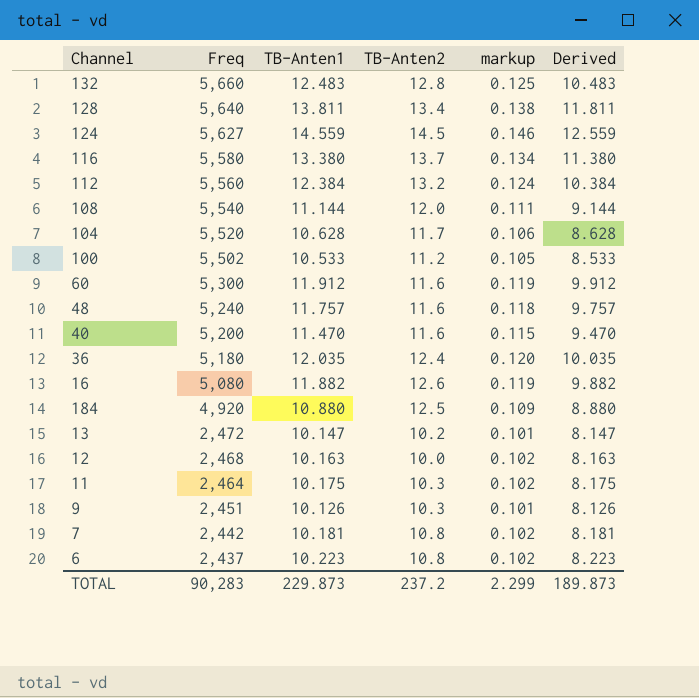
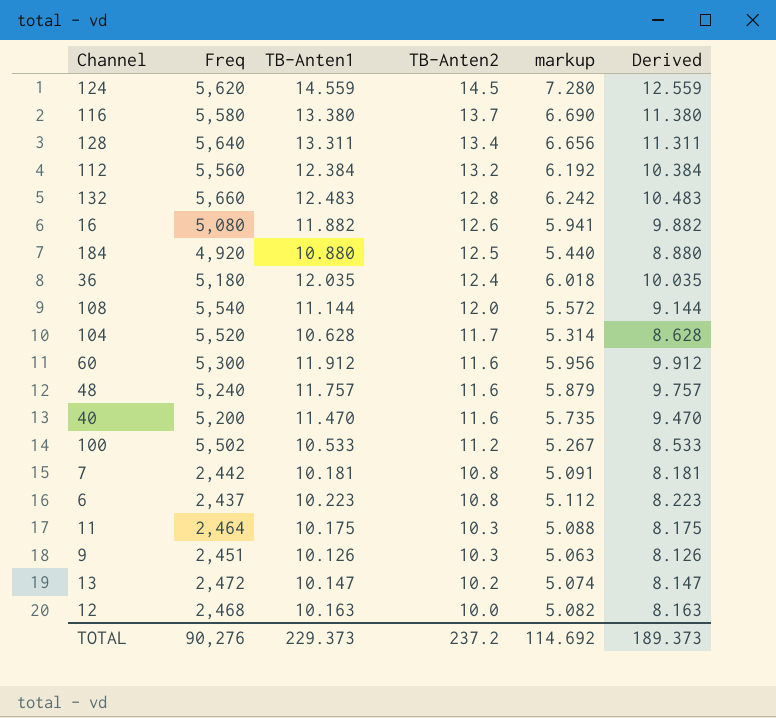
row order: Freq descending -> TB-Anten2 descending
column markup | formula: [TB-Anten1] * 0.01 -> [TB-Anten1] * 0.5
124 | Freq: 5,627 -> 5,620
128 | TB-Anten1: 13.811 -> 13.311
128 | Derived: 11.811 -> 11.311
TOTAL | Freq: 90,283 -> 90,276
TOTAL | TB-Anten1: 229.873 -> 229.373
TOTAL | markup: 2.299 -> 114.692
TOTAL | Derived: 189.873 -> 189.373

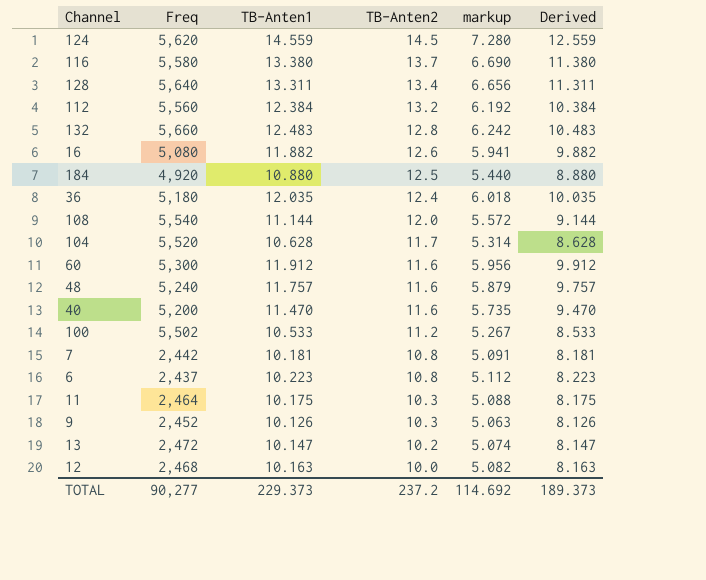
9 | Freq: 2,451 -> 2,452
TOTAL | Freq: 90,276 -> 90,277

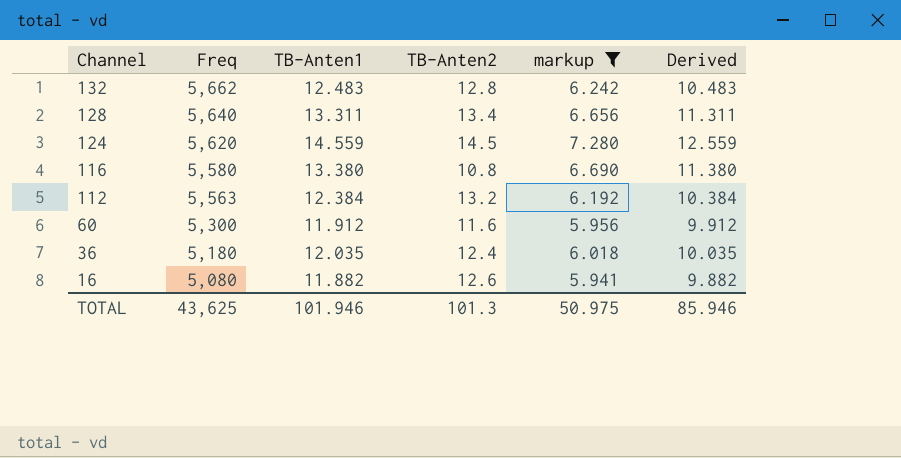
filter: none -> markup >= 5.941
row order: TB-Anten2 descending -> Channel descending
132 | Freq: 5,660 -> 5,662
116 | TB-Anten2: 13.7 -> 10.8
112 | Freq: 5,560 -> 5,563
TOTAL | Freq: 90,277 -> 43,625
TOTAL | TB-Anten1: 229.373 -> 101.946
TOTAL | TB-Anten2: 237.2 -> 101.3
TOTAL | markup: 114.692 -> 50.975
TOTAL | Derived: 189.373 -> 85.946

